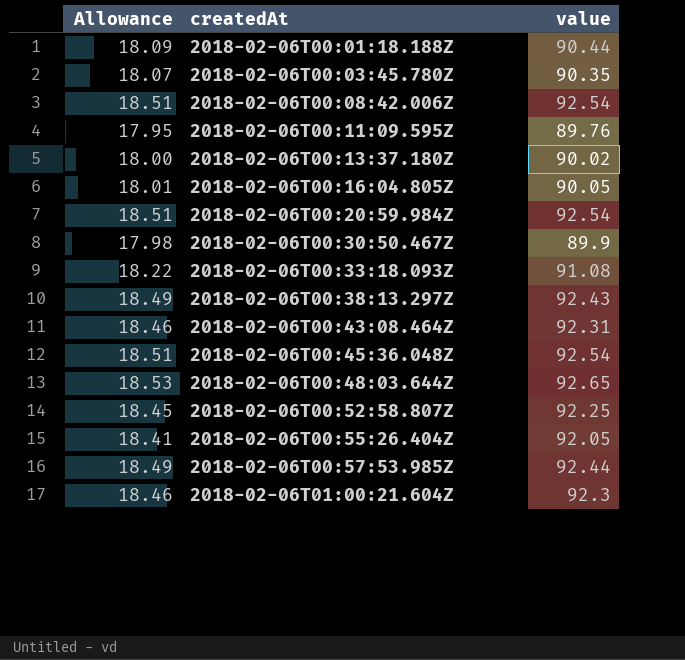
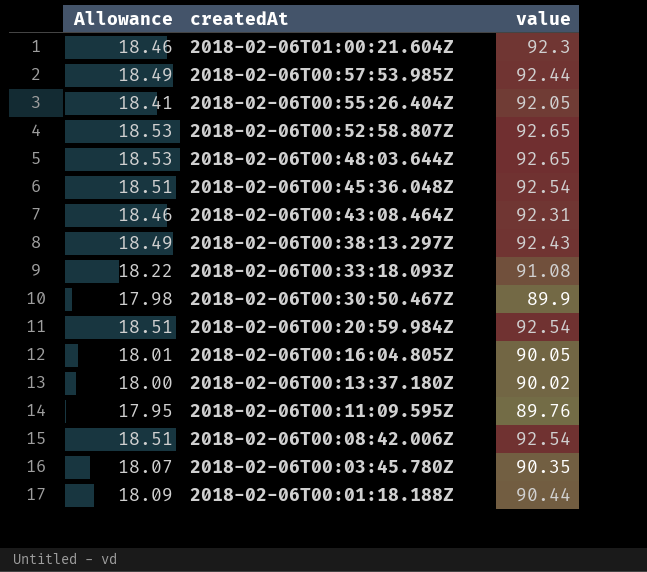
row order: createdAt ascending -> createdAt descending
2018-02-06T00:52:58.807Z | Allowance: 18.45 -> 18.53
2018-02-06T00:52:58.807Z | value: 92.25 -> 92.65

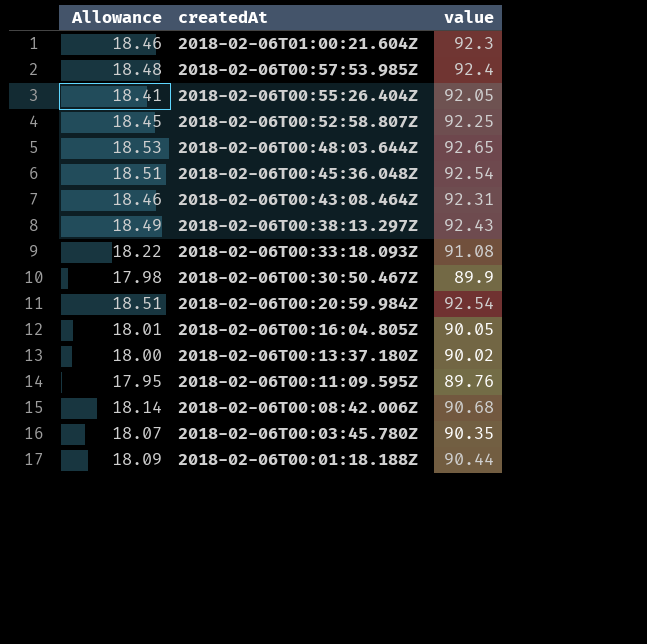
2018-02-06T00:57:53.985Z | Allowance: 18.49 -> 18.48
2018-02-06T00:57:53.985Z | value: 92.44 -> 92.4
2018-02-06T00:52:58.807Z | Allowance: 18.53 -> 18.45
2018-02-06T00:52:58.807Z | value: 92.65 -> 92.25
2018-02-06T00:08:42.006Z | Allowance: 18.51 -> 18.14
2018-02-06T00:08:42.006Z | value: 92.54 -> 90.68

